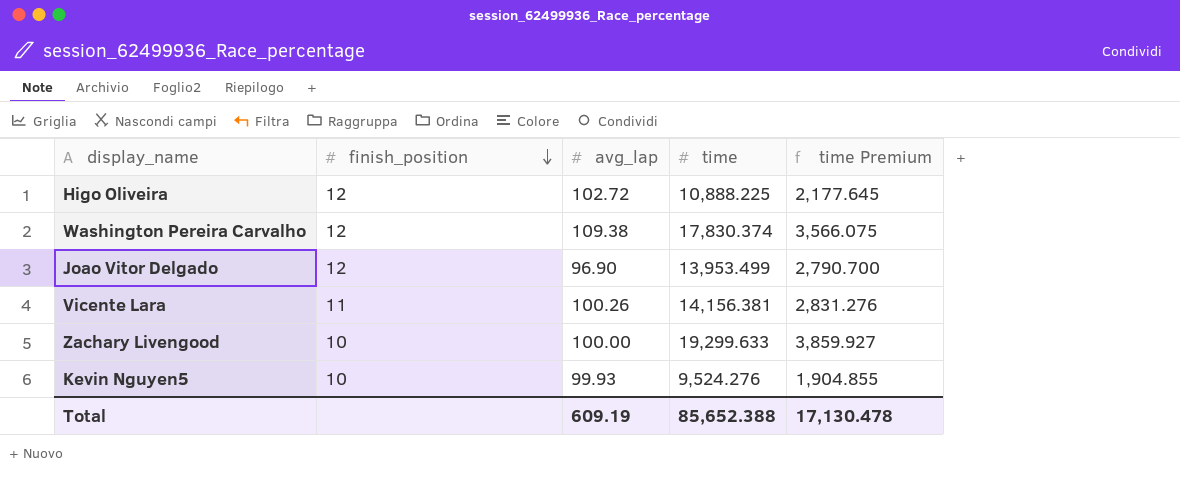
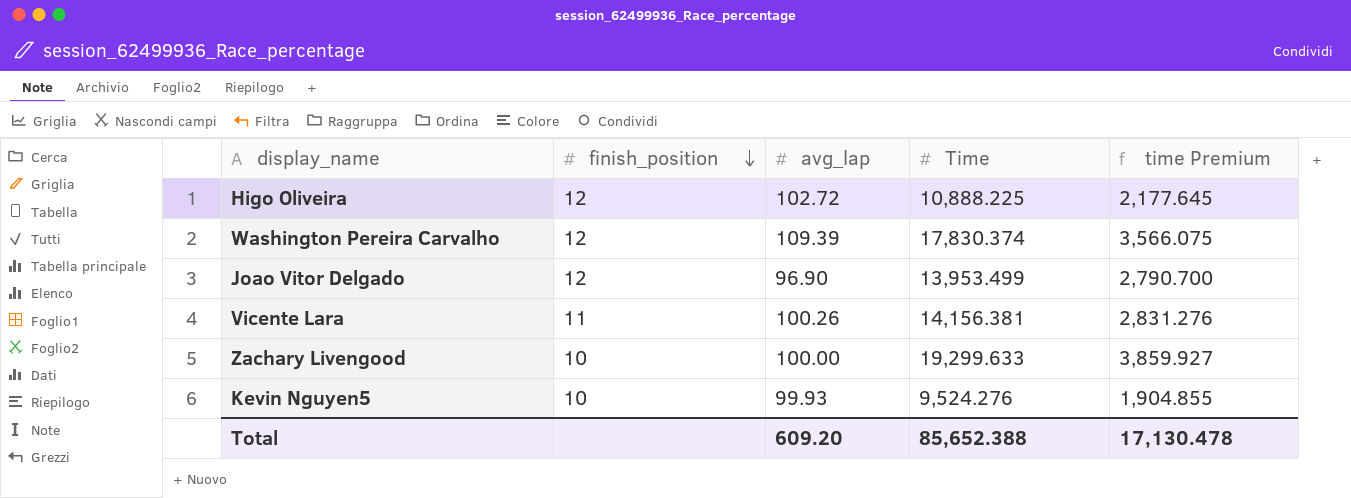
column name: time -> Time
Washington Pereira Carvalho | avg_lap: 109.38 -> 109.39
Total | avg_lap: 609.19 -> 609.20

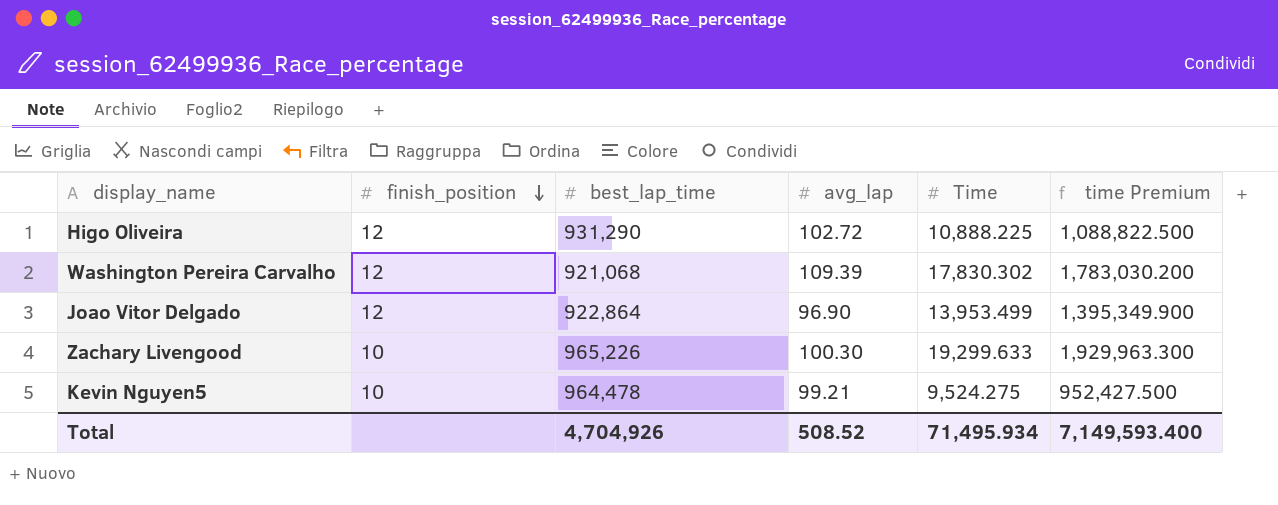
column best_lap_time | position: none -> 3
column time Premium | formula: [Time] * 0.2 -> [Time] * 100
row Vicente Lara: 11 | 100.26 | 14,156.381 | 2,831.276 -> none
Washington Pereira Carvalho | Time: 17,830.374 -> 17,830.302
Zachary Livengood | avg_lap: 100.00 -> 100.30
Kevin Nguyen5 | avg_lap: 99.93 -> 99.21
Kevin Nguyen5 | Time: 9,524.276 -> 9,524.275
Total | avg_lap: 609.20 -> 508.52
Total | Time: 85,652.388 -> 71,495.934
Total | time Premium: 17,130.478 -> 7,149,593.400

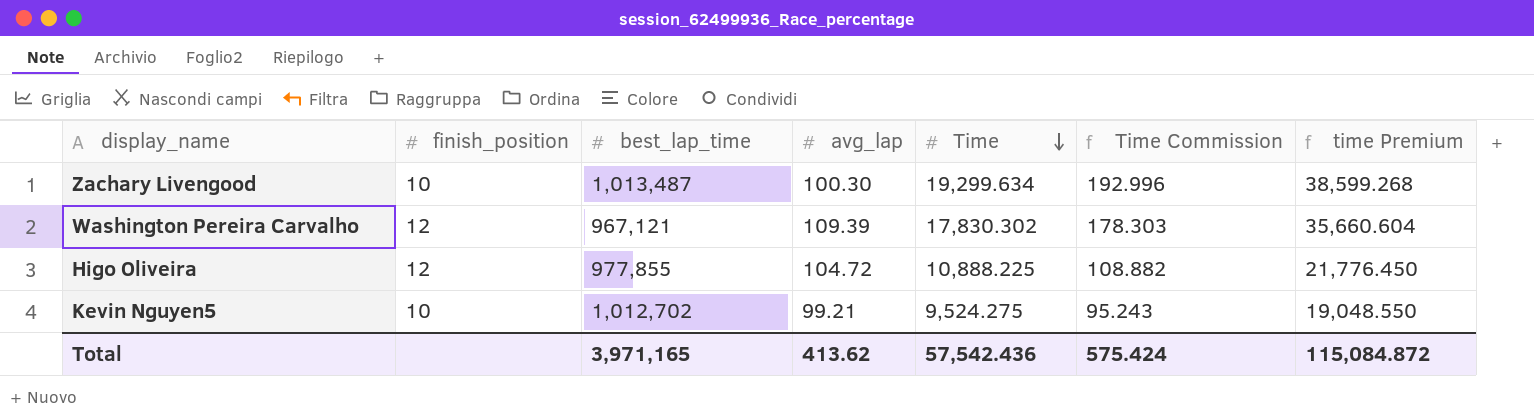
row order: finish_position descending -> Time descending
column Time Commission | formula: none -> [Time] * 0.01
column time Premium | formula: [Time] * 100 -> [Time] * 2
row Joao Vitor Delgado: 12 | 922,864 | 96.90 | 13,953.499 | 1,395,349.900 -> none
Zachary Livengood | best_lap_time: 965,226 -> 1,013,487
Zachary Livengood | Time: 19,299.633 -> 19,299.634
Washington Pereira Carvalho | best_lap_time: 921,068 -> 967,121
Higo Oliveira | best_lap_time: 931,290 -> 977,855
Higo Oliveira | avg_lap: 102.72 -> 104.72
Kevin Nguyen5 | best_lap_time: 964,478 -> 1,012,702
Total | best_lap_time: 4,704,926 -> 3,971,165
Total | avg_lap: 508.52 -> 413.62
Total | Time: 71,495.934 -> 57,542.436
Total | time Premium: 7,149,593.400 -> 115,084.872

